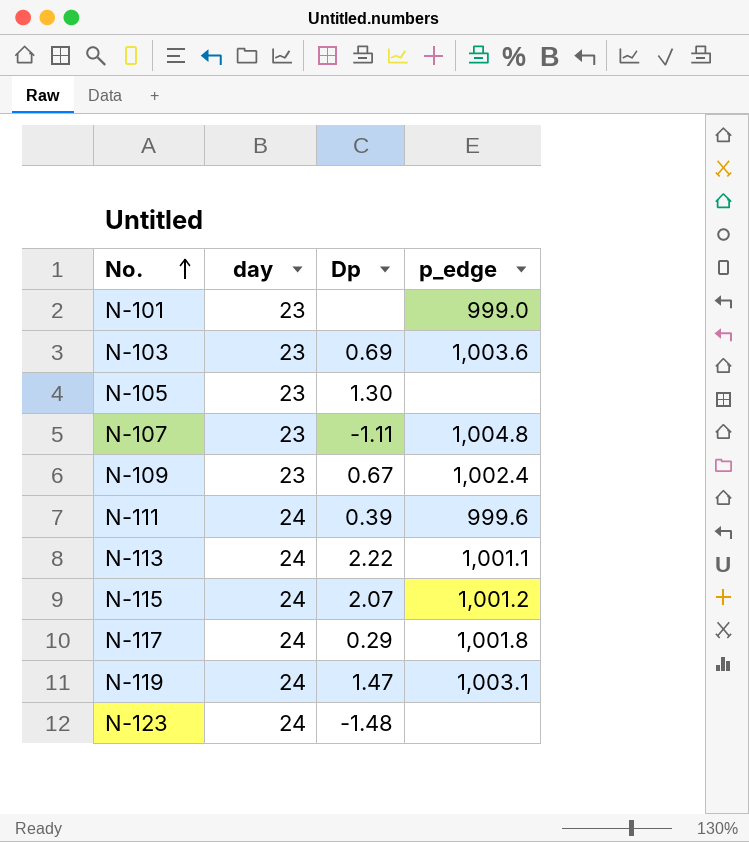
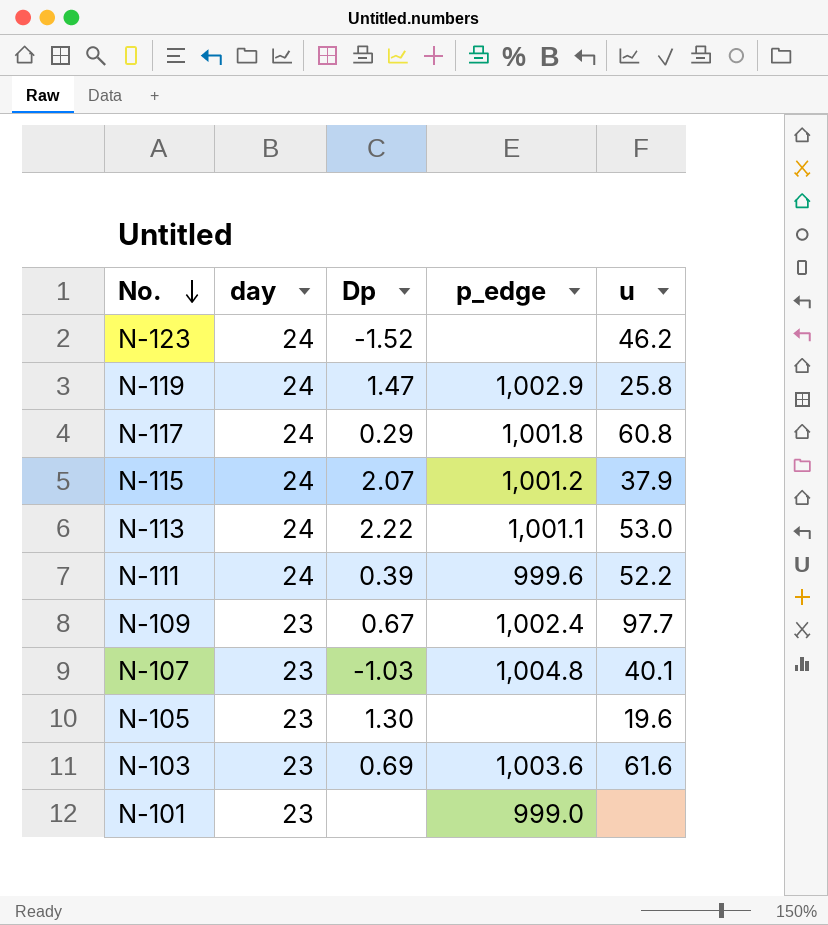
row order: No. ascending -> No. descending
column u | position: none -> 5
N-123 | Dp: -1.48 -> -1.52
N-119 | p_edge: 1,003.1 -> 1,002.9
N-107 | Dp: -1.11 -> -1.03

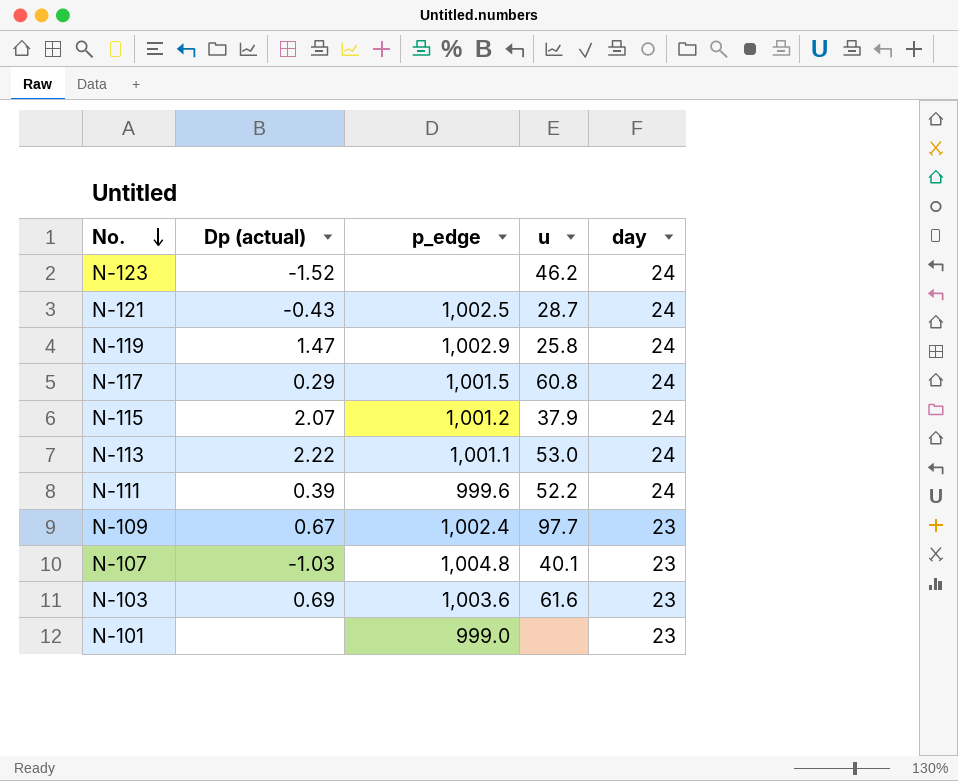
column name: Dp -> Dp (actual)
column day | position: 2 -> 5
row N-105: 23 | 1.30 | none | 19.6 -> none
row N-121: none -> -0.43 | 1,002.5 | 28.7 | 24
N-117 | p_edge: 1,001.8 -> 1,001.5

